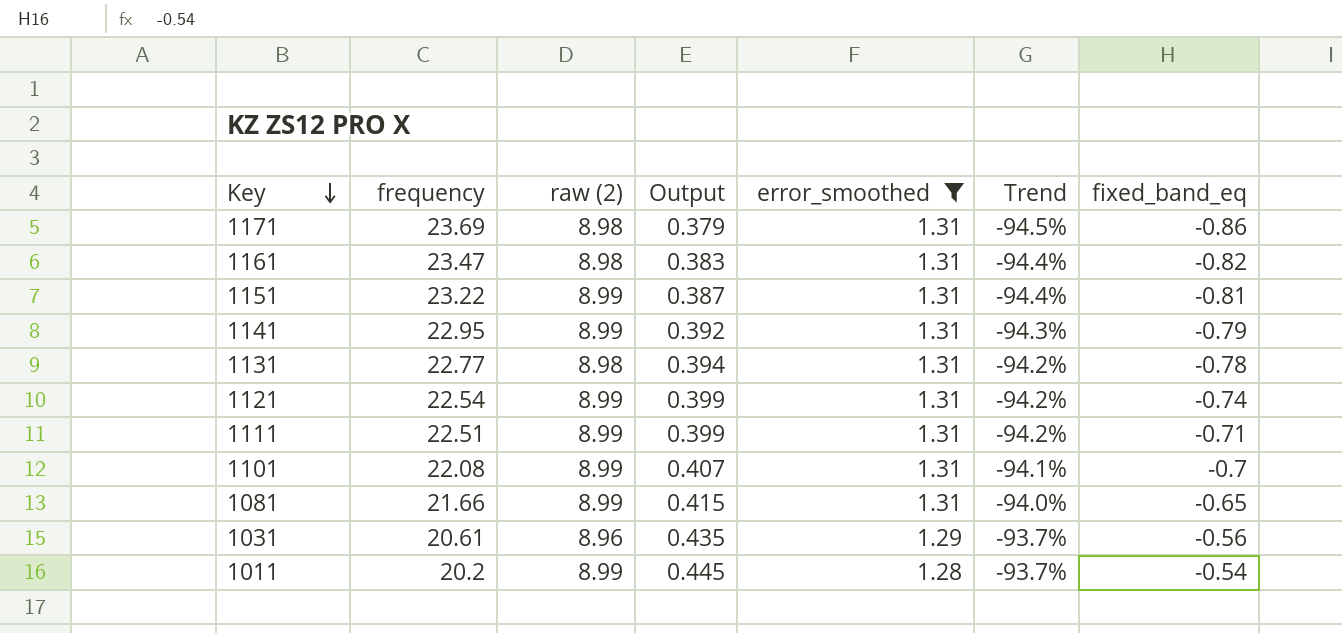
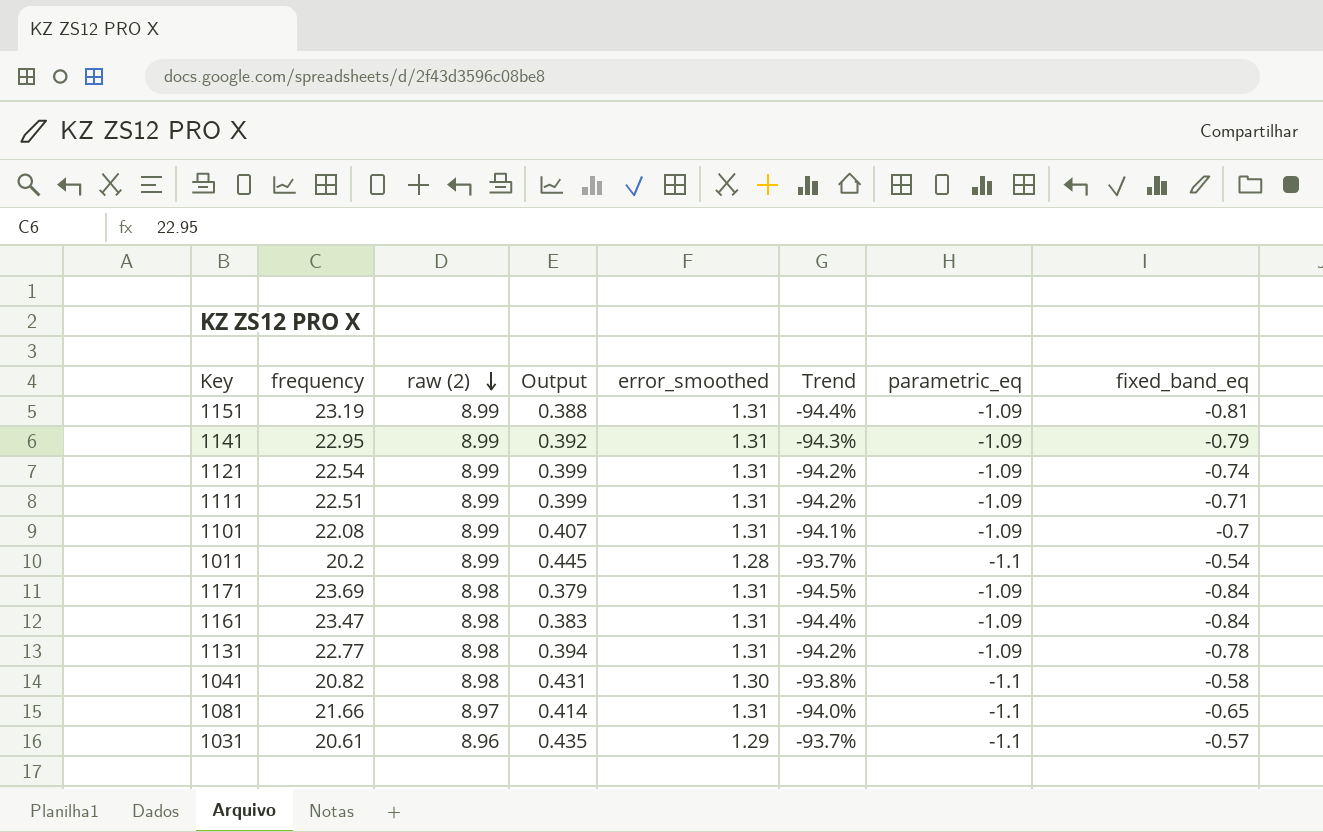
filter: error_smoothed != 1.30 -> none
row order: Key descending -> raw (2) descending
column parametric_eq | position: none -> 7
1151 | frequency: 23.22 -> 23.19
1151 | Output: 0.387 -> 0.388
1171 | fixed_band_eq: -0.86 -> -0.84
1161 | fixed_band_eq: -0.82 -> -0.84
1081 | raw (2): 8.99 -> 8.97
1081 | Output: 0.415 -> 0.414
1031 | fixed_band_eq: -0.56 -> -0.57

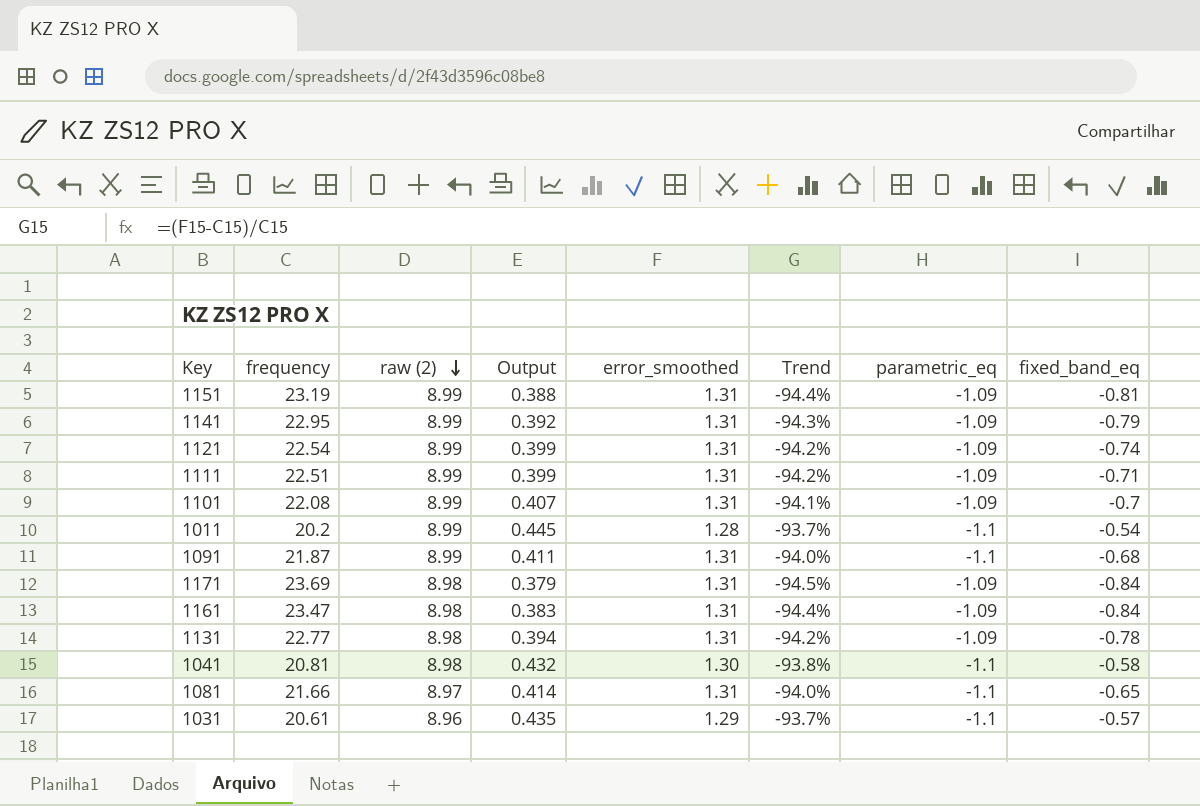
row 1091: none -> 21.87 | 8.99 | 0.411 | 1.31 | -94.0% | -1.1 | -0.68
1041 | frequency: 20.82 -> 20.81
1041 | Output: 0.431 -> 0.432

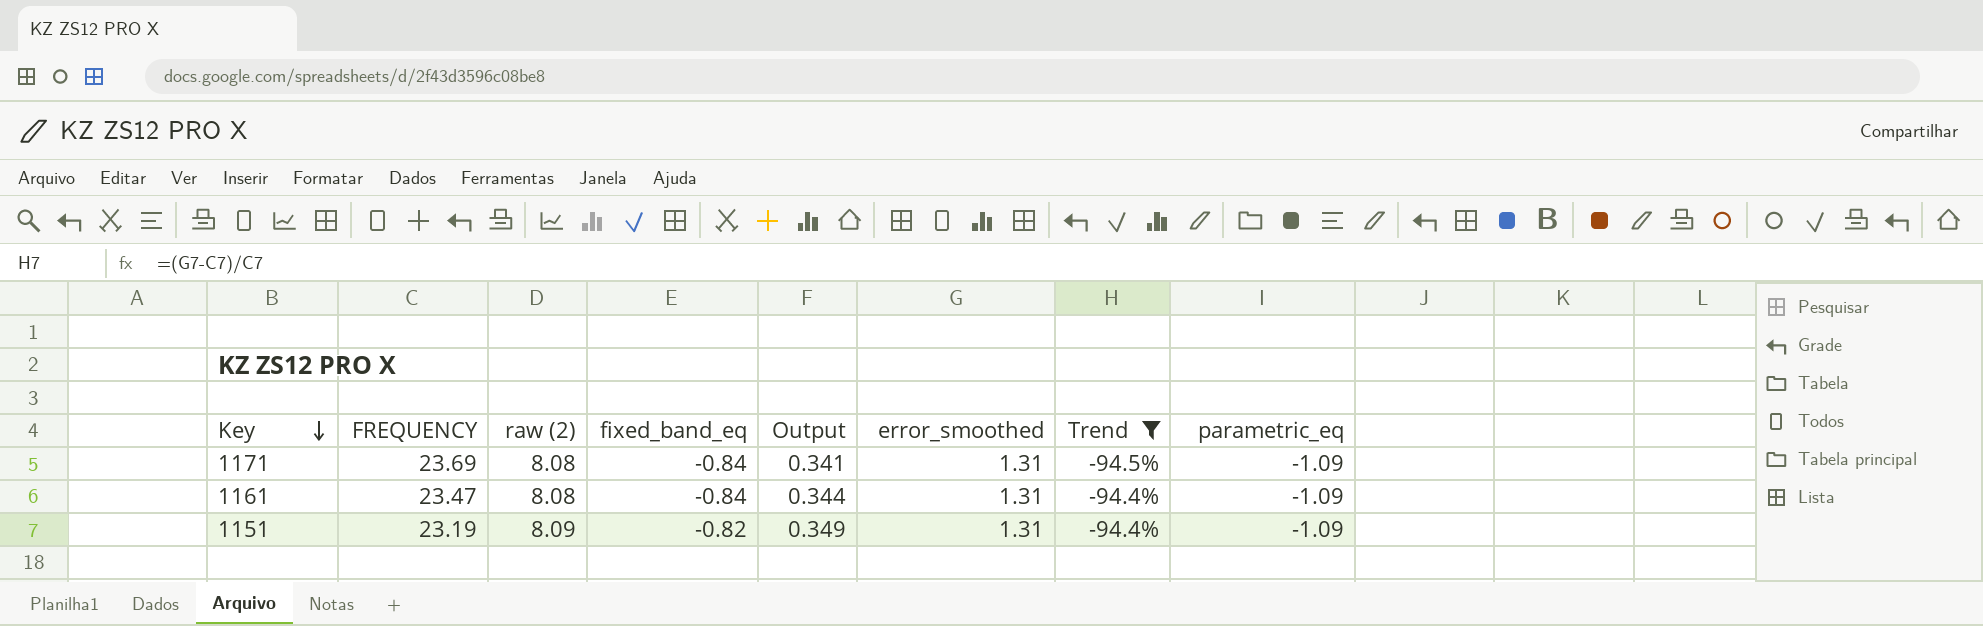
filter: none -> Trend <= -94.4%
row order: raw (2) descending -> Key descending
column name: frequency -> FREQUENCY
column fixed_band_eq | position: 8 -> 4
1171 | raw (2): 8.98 -> 8.08
1171 | Output: 0.379 -> 0.341
1161 | raw (2): 8.98 -> 8.08
1161 | Output: 0.383 -> 0.344
1151 | raw (2): 8.99 -> 8.09
1151 | fixed_band_eq: -0.81 -> -0.82
1151 | Output: 0.388 -> 0.349

